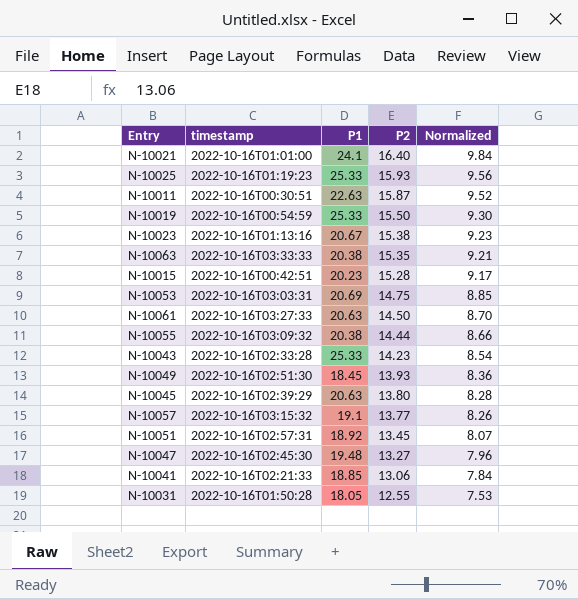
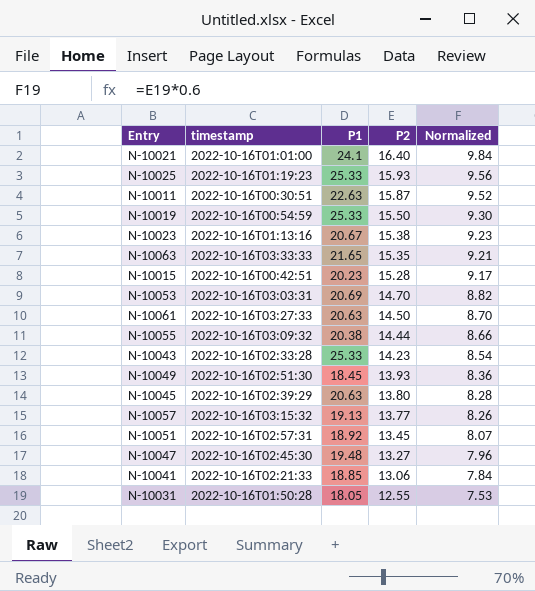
N-10063 | P1: 20.38 -> 21.65
N-10053 | P2: 14.75 -> 14.70
N-10053 | Normalized: 8.85 -> 8.82
N-10057 | P1: 19.1 -> 19.13

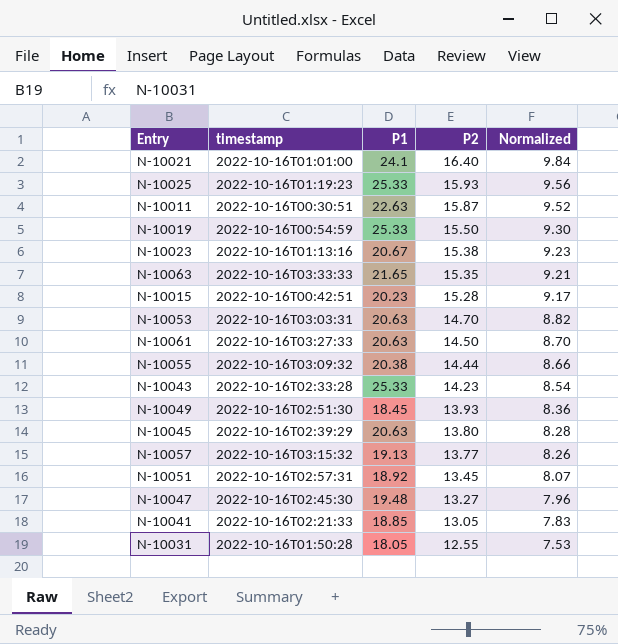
N-10053 | P1: 20.69 -> 20.63
N-10041 | P2: 13.06 -> 13.05
N-10041 | Normalized: 7.84 -> 7.83

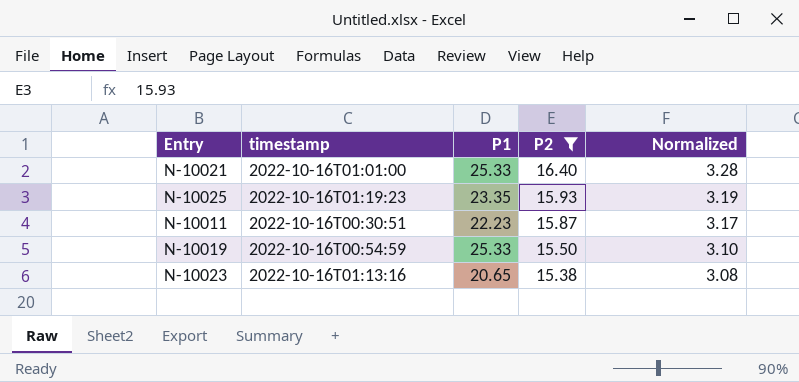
filter: none -> P2 >= 15.38
column Normalized | formula: [P2] * 0.6 -> [P2] * 0.2
N-10021 | P1: 24.1 -> 25.33
N-10025 | P1: 25.33 -> 23.35
N-10011 | P1: 22.63 -> 22.23
N-10023 | P1: 20.67 -> 20.65

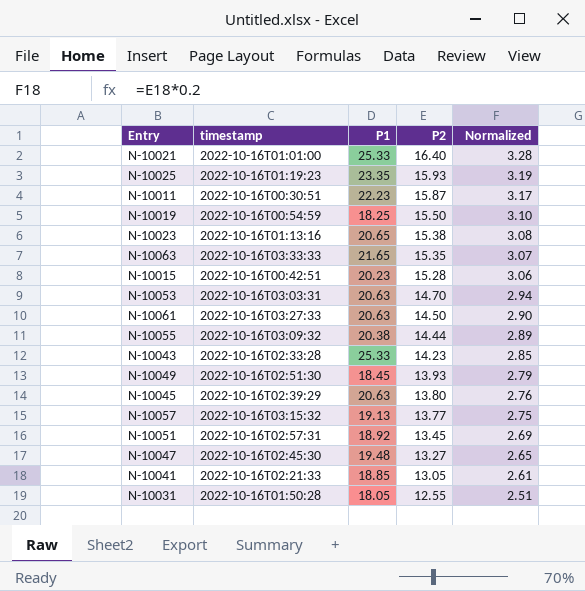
filter: P2 >= 15.38 -> none
N-10019 | P1: 25.33 -> 18.25

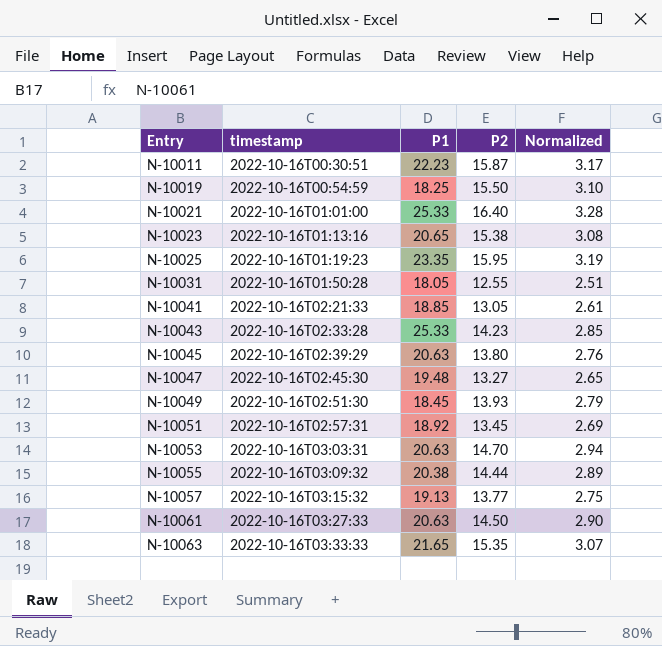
row order: P2 descending -> Entry ascending
row N-10015: 2022-10-16T00:42:51 | 20.23 | 15.28 | 3.06 -> none
N-10025 | P2: 15.93 -> 15.95

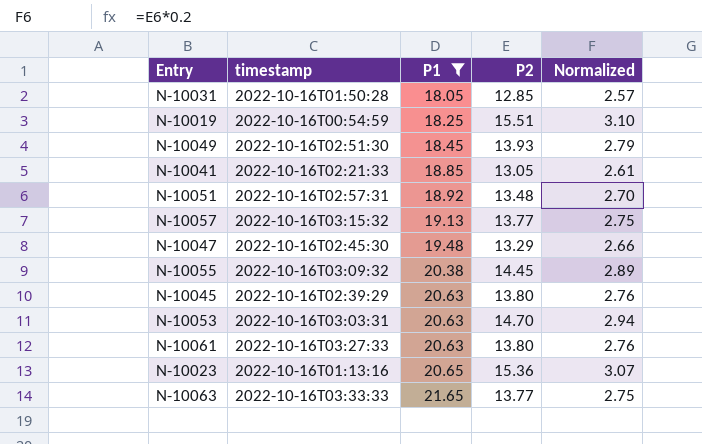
filter: none -> P1 <= 21.65
row order: Entry ascending -> P1 ascending
N-10031 | P2: 12.55 -> 12.85
N-10031 | Normalized: 2.51 -> 2.57
N-10019 | P2: 15.50 -> 15.51
N-10051 | P2: 13.45 -> 13.48
N-10051 | Normalized: 2.69 -> 2.70
N-10047 | P2: 13.27 -> 13.29
N-10047 | Normalized: 2.65 -> 2.66
N-10055 | P2: 14.44 -> 14.45
N-10061 | P2: 14.50 -> 13.80
N-10061 | Normalized: 2.90 -> 2.76
N-10023 | P2: 15.38 -> 15.36
N-10023 | Normalized: 3.08 -> 3.07
N-10063 | P2: 15.35 -> 13.77
N-10063 | Normalized: 3.07 -> 2.75

